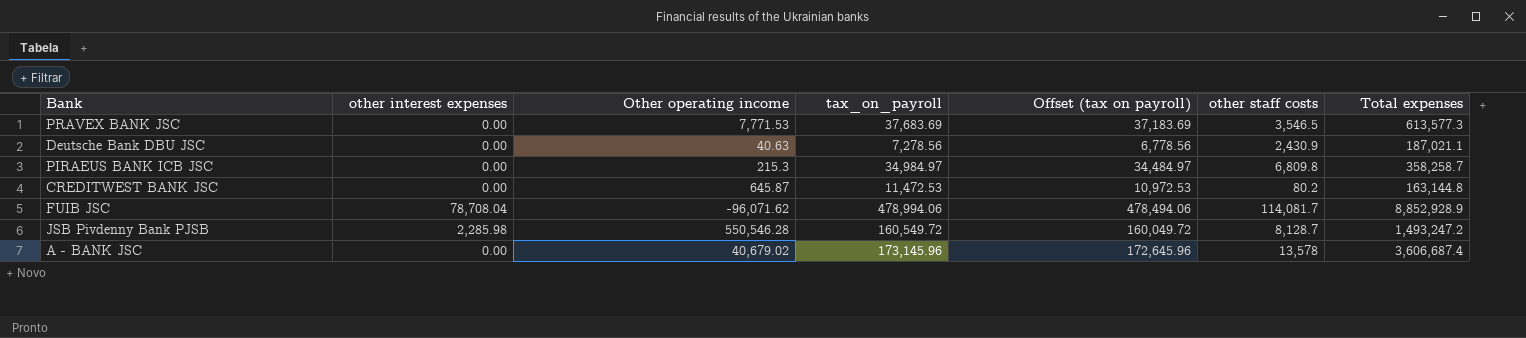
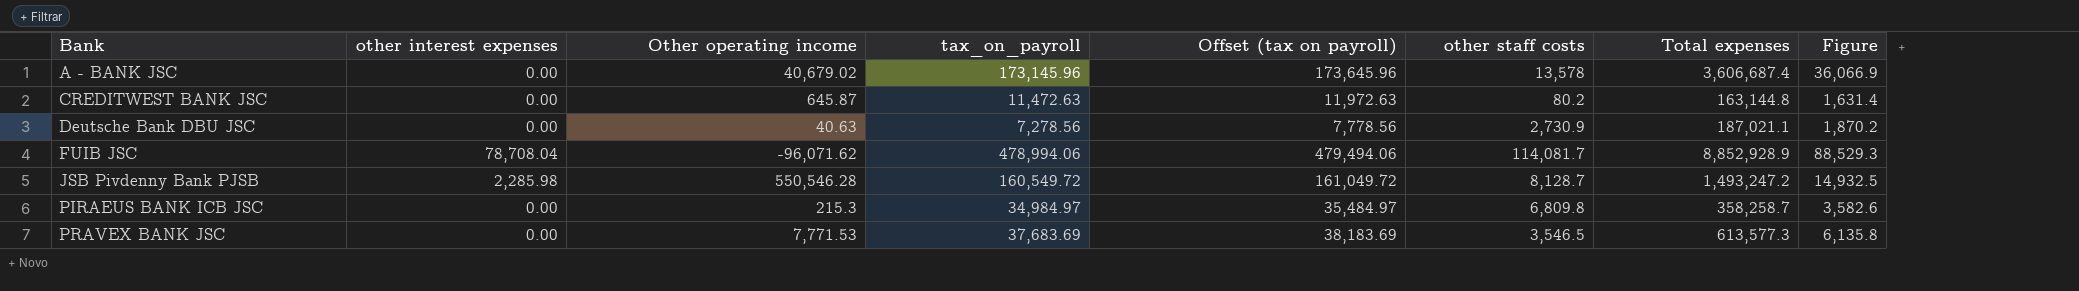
row order: none -> Bank ascending
column Offset (tax on payroll) | formula: [tax_on_payroll] - 500 -> [tax_on_payroll] + 500
column Figure | formula: none -> [Total expenses] * 0.01
CREDITWEST BANK JSC | tax_on_payroll: 11,472.53 -> 11,472.63
Deutsche Bank DBU JSC | other staff costs: 2,430.9 -> 2,730.9

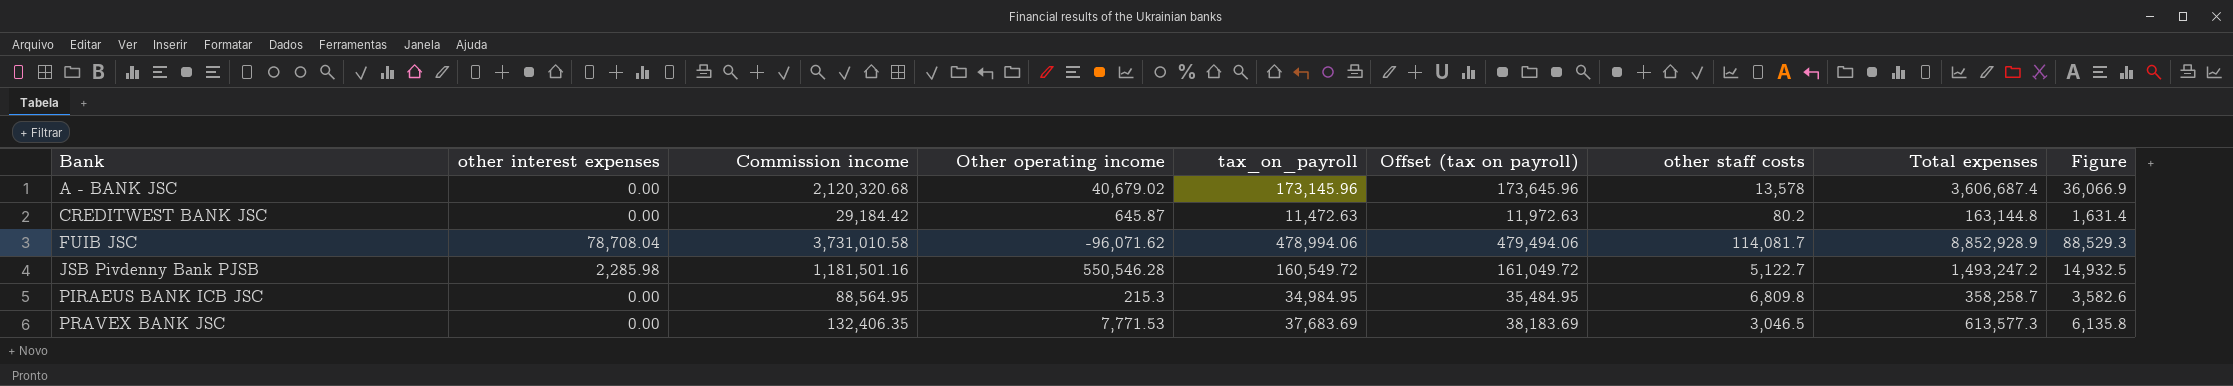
column Commission income | position: none -> 3
row Deutsche Bank DBU JSC: 0.00 | 40.63 | 7,278.56 | 7,778.56 | 2,730.9 | 187,021.1 | 1,870.2 -> none
JSB Pivdenny Bank PJSB | other staff costs: 8,128.7 -> 5,122.7
PIRAEUS BANK ICB JSC | tax_on_payroll: 34,984.97 -> 34,984.95
PIRAEUS BANK ICB JSC | Offset (tax on payroll): 35,484.97 -> 35,484.95
PRAVEX BANK JSC | other staff costs: 3,546.5 -> 3,046.5

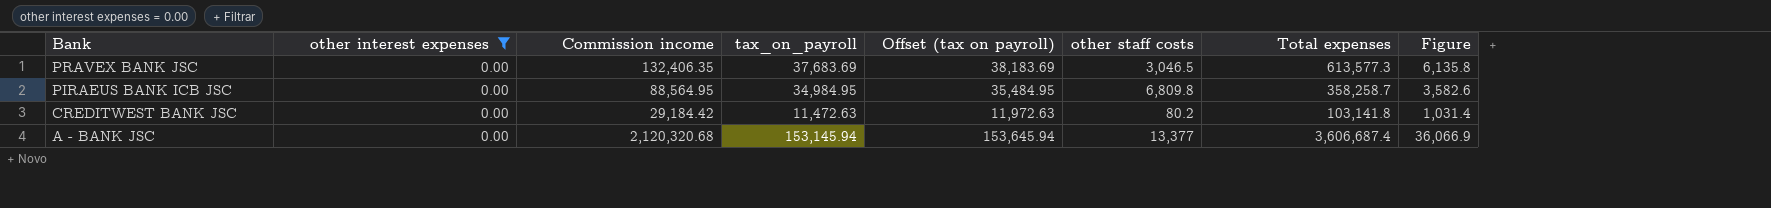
filter: none -> other interest expenses = 0.00
row order: Bank ascending -> Bank descending
column Other operating income | position: 4 -> none
CREDITWEST BANK JSC | Total expenses: 163,144.8 -> 103,141.8
CREDITWEST BANK JSC | Figure: 1,631.4 -> 1,031.4
A - BANK JSC | tax_on_payroll: 173,145.96 -> 153,145.94
A - BANK JSC | Offset (tax on payroll): 173,645.96 -> 153,645.94
A - BANK JSC | other staff costs: 13,578 -> 13,377

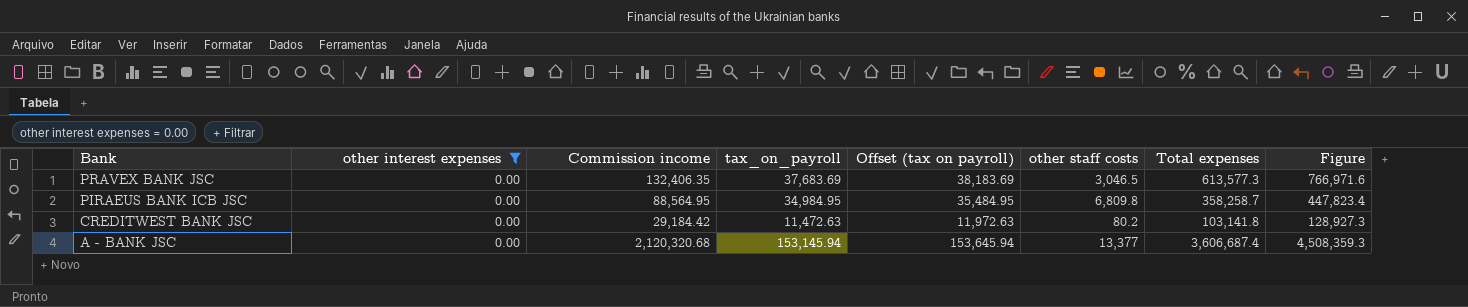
column Figure | formula: [Total expenses] * 0.01 -> [Total expenses] * 1.25

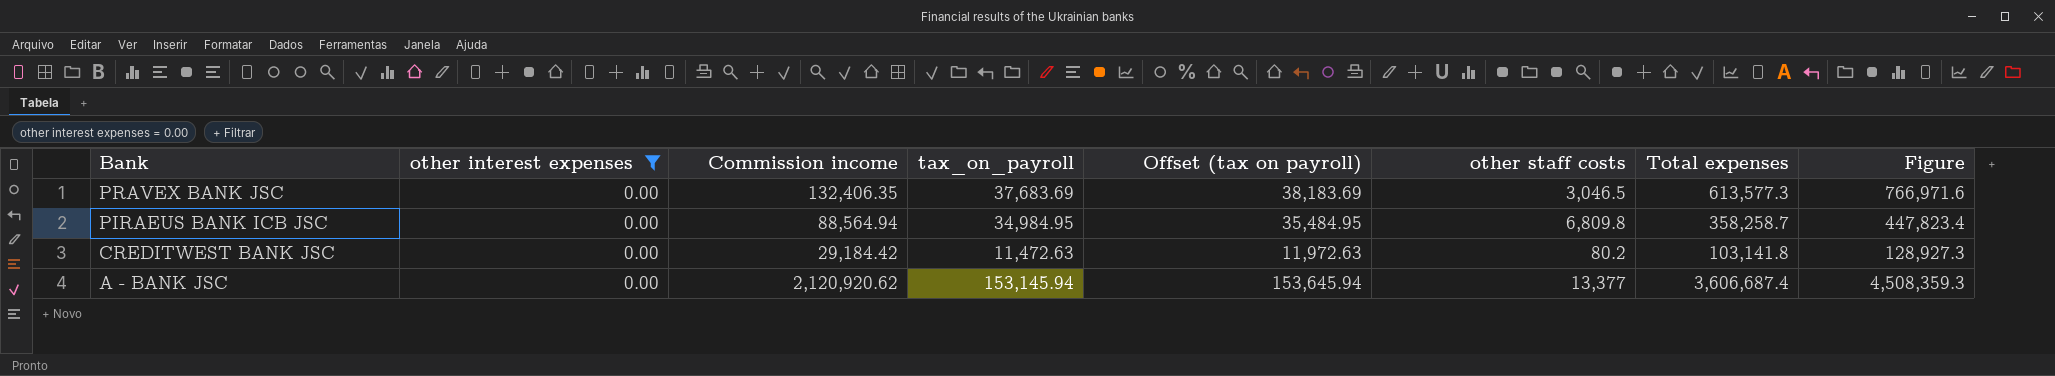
PIRAEUS BANK ICB JSC | Commission income: 88,564.95 -> 88,564.94
A - BANK JSC | Commission income: 2,120,320.68 -> 2,120,920.62

